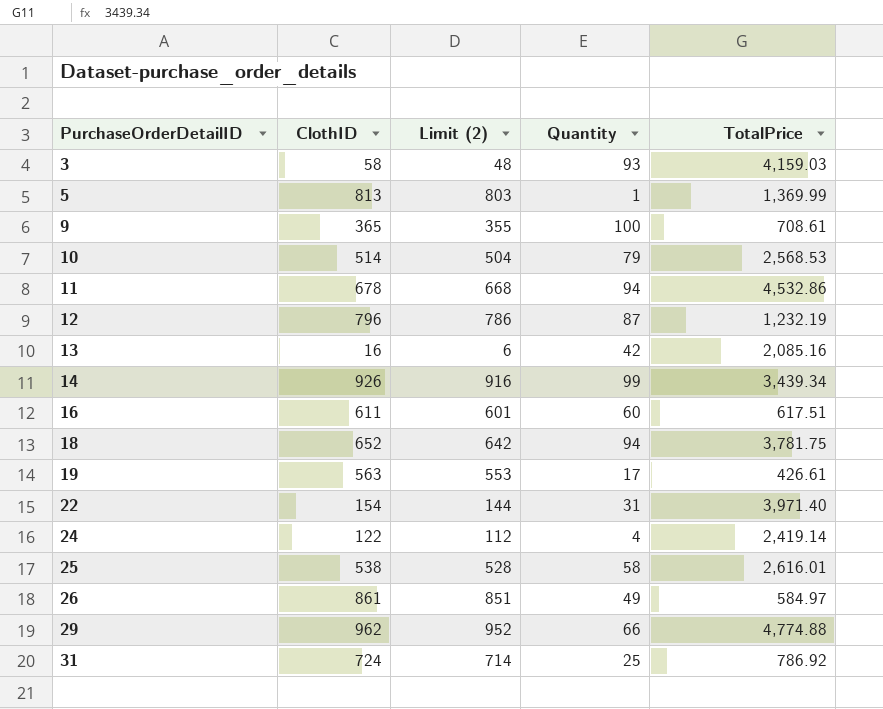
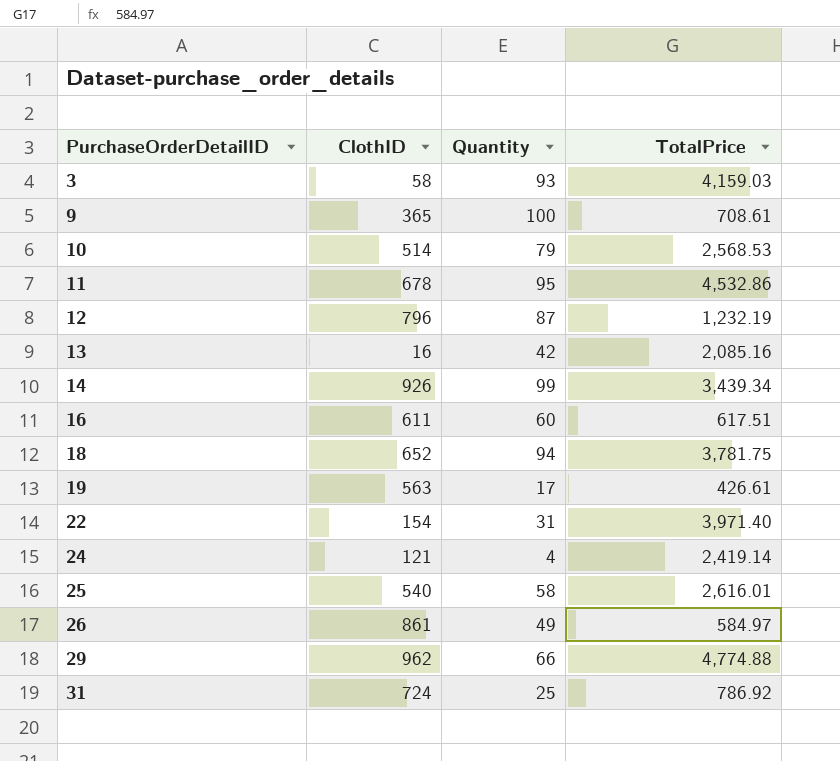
column Limit (2) | formula: [ClothID] - 10 -> none
row 5: 813 | 803 | 1 | 1,369.99 -> none
11 | Quantity: 94 -> 95
24 | ClothID: 122 -> 121
25 | ClothID: 538 -> 540

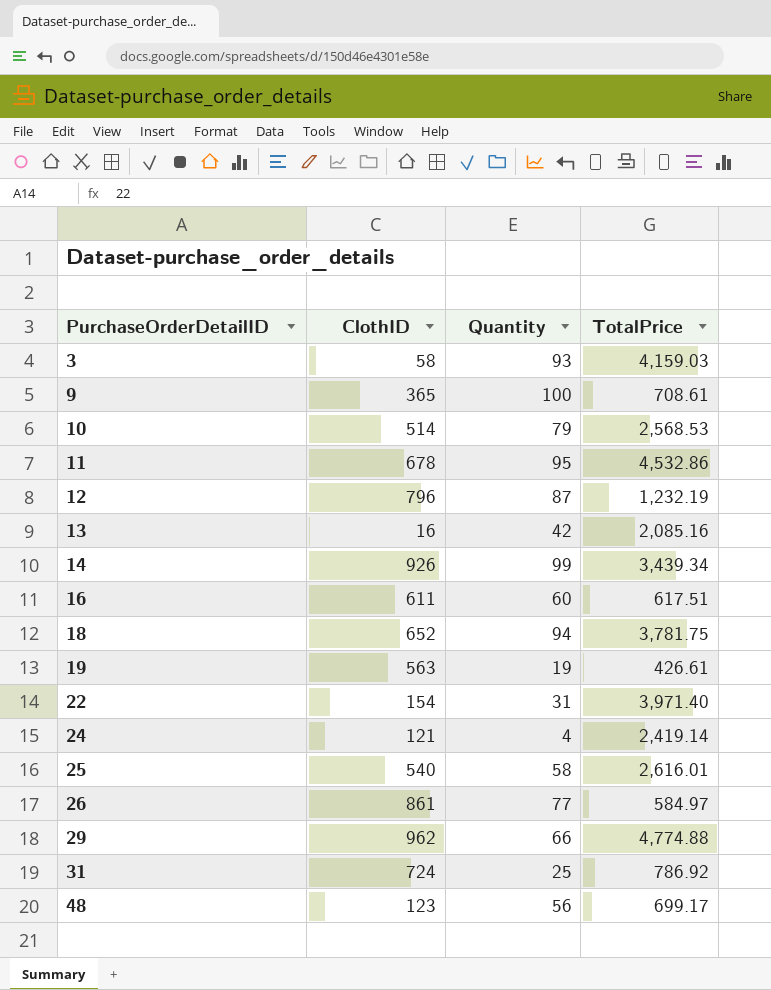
19 | Quantity: 17 -> 19
26 | Quantity: 49 -> 77
row 48: none -> 123 | 56 | 699.17

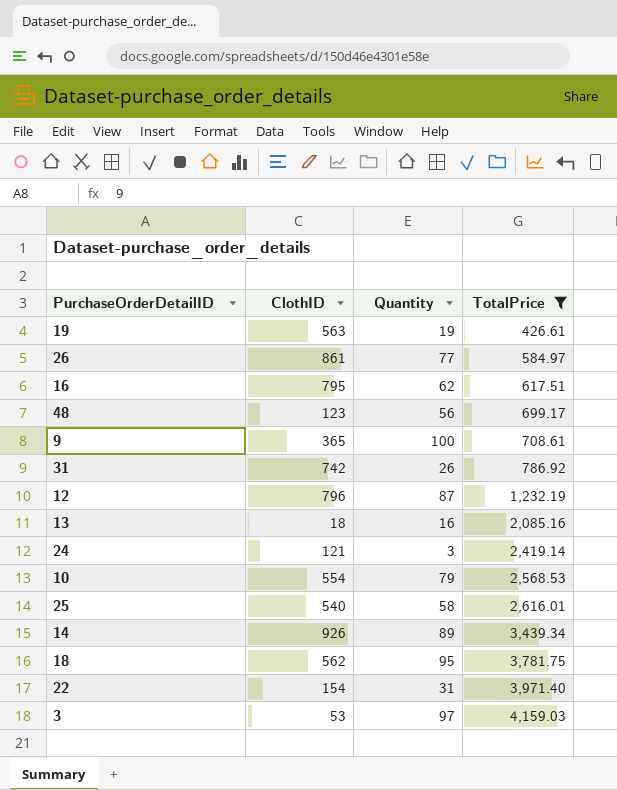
filter: none -> TotalPrice <= 4,159.03
row order: PurchaseOrderDetailID ascending -> TotalPrice ascending
16 | ClothID: 611 -> 795
16 | Quantity: 60 -> 62
31 | ClothID: 724 -> 742
31 | Quantity: 25 -> 26
13 | ClothID: 16 -> 18
13 | Quantity: 42 -> 16
24 | Quantity: 4 -> 3
10 | ClothID: 514 -> 554
14 | Quantity: 99 -> 89
18 | ClothID: 652 -> 562
18 | Quantity: 94 -> 95
3 | ClothID: 58 -> 53
3 | Quantity: 93 -> 97

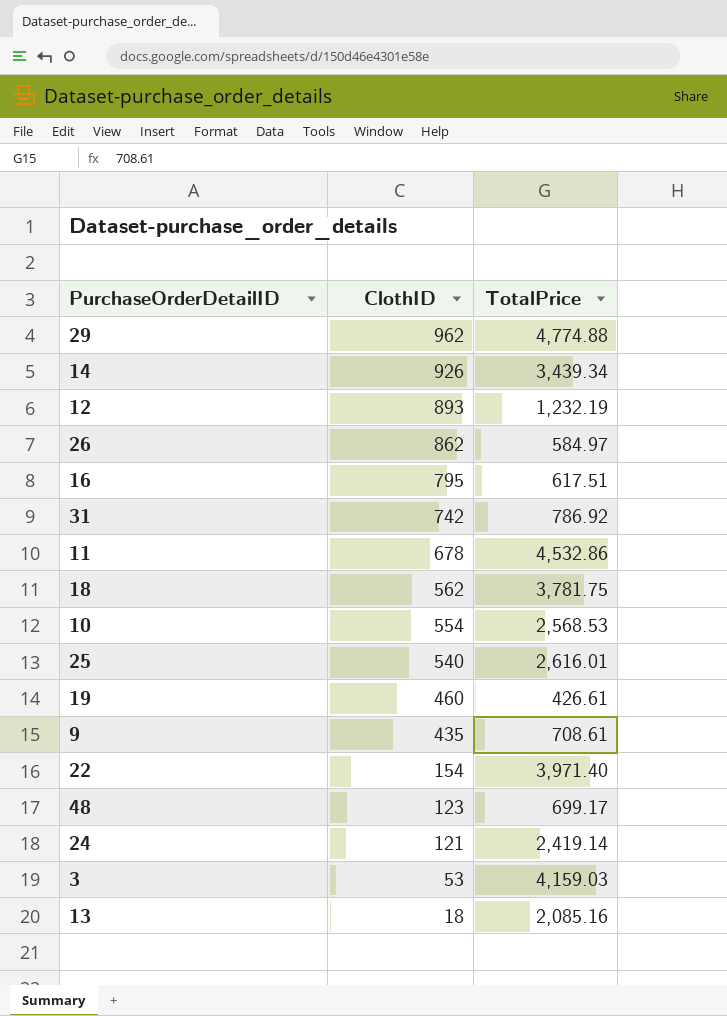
filter: TotalPrice <= 4,159.03 -> none
row order: TotalPrice ascending -> ClothID descending
column Quantity | position: 3 -> none
12 | ClothID: 796 -> 893
26 | ClothID: 861 -> 862
19 | ClothID: 563 -> 460
9 | ClothID: 365 -> 435

